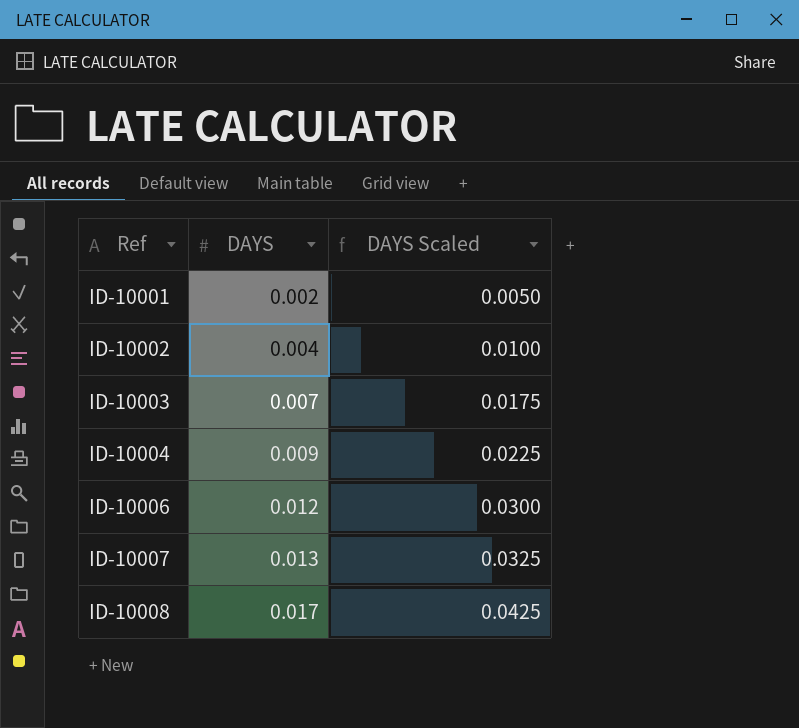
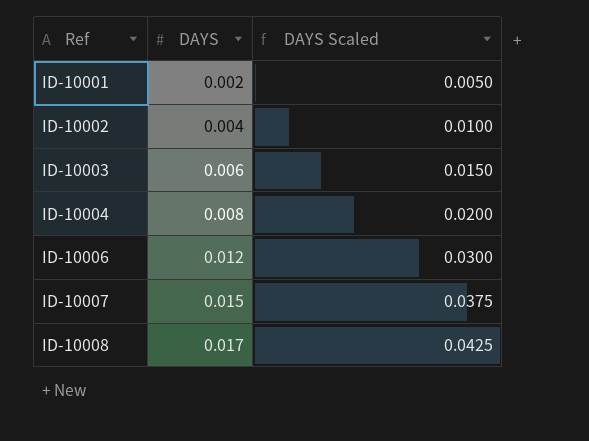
ID-10003 | DAYS: 0.007 -> 0.006
ID-10003 | DAYS Scaled: 0.0175 -> 0.0150
ID-10004 | DAYS: 0.009 -> 0.008
ID-10004 | DAYS Scaled: 0.0225 -> 0.0200
ID-10007 | DAYS: 0.013 -> 0.015
ID-10007 | DAYS Scaled: 0.0325 -> 0.0375

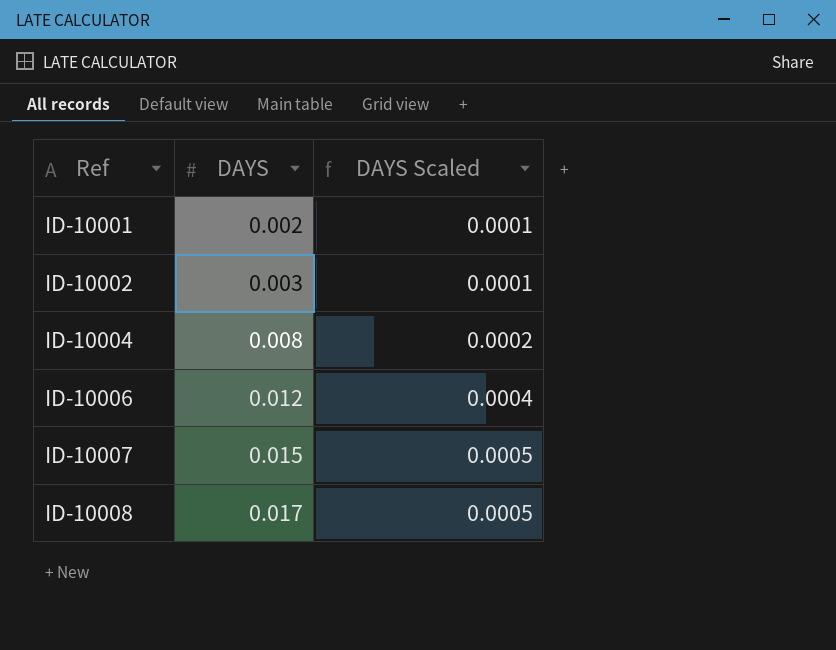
column DAYS Scaled | formula: [DAYS] * 2.5 -> [DAYS] * 0.03
row ID-10003: 0.006 | 0.0150 -> none
ID-10002 | DAYS: 0.004 -> 0.003

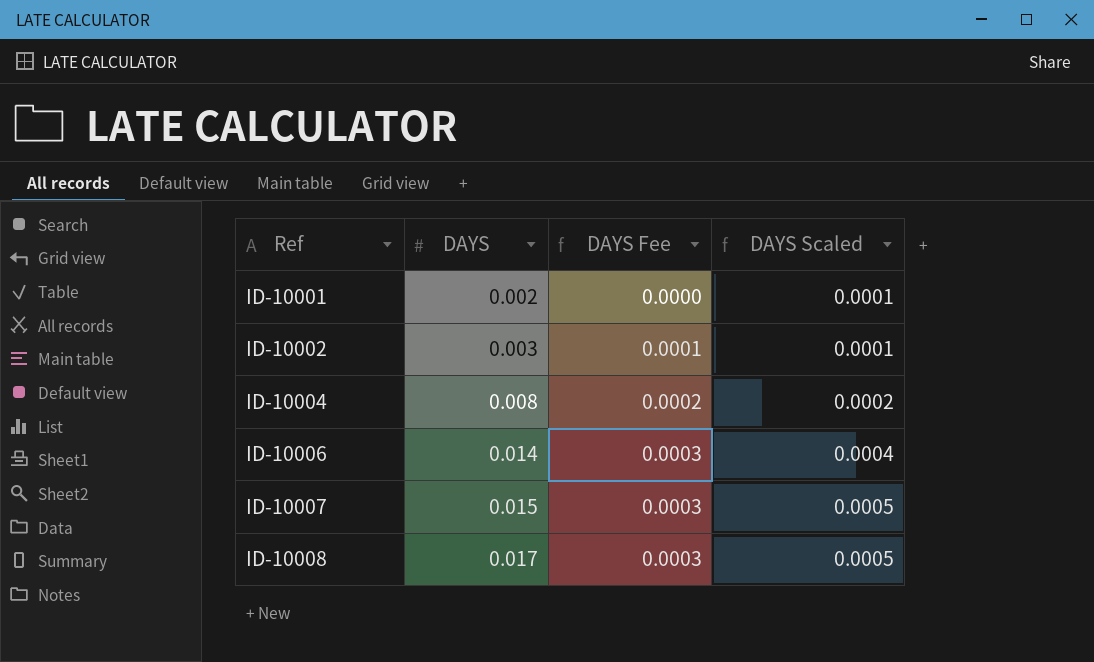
column DAYS Fee | formula: none -> [DAYS] * 0.02
ID-10006 | DAYS: 0.012 -> 0.014

